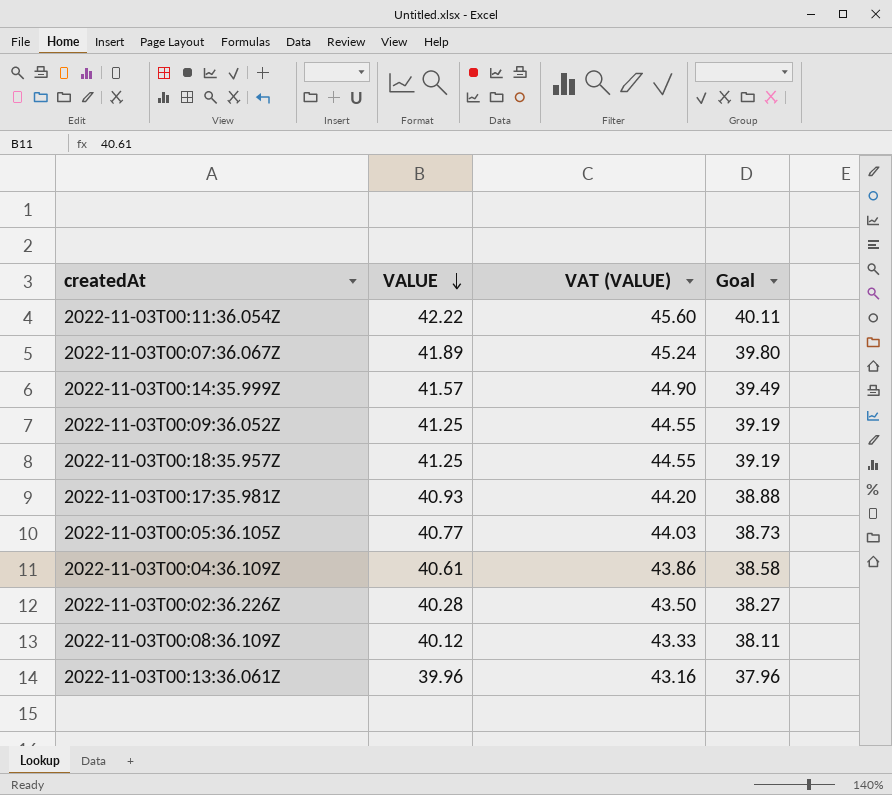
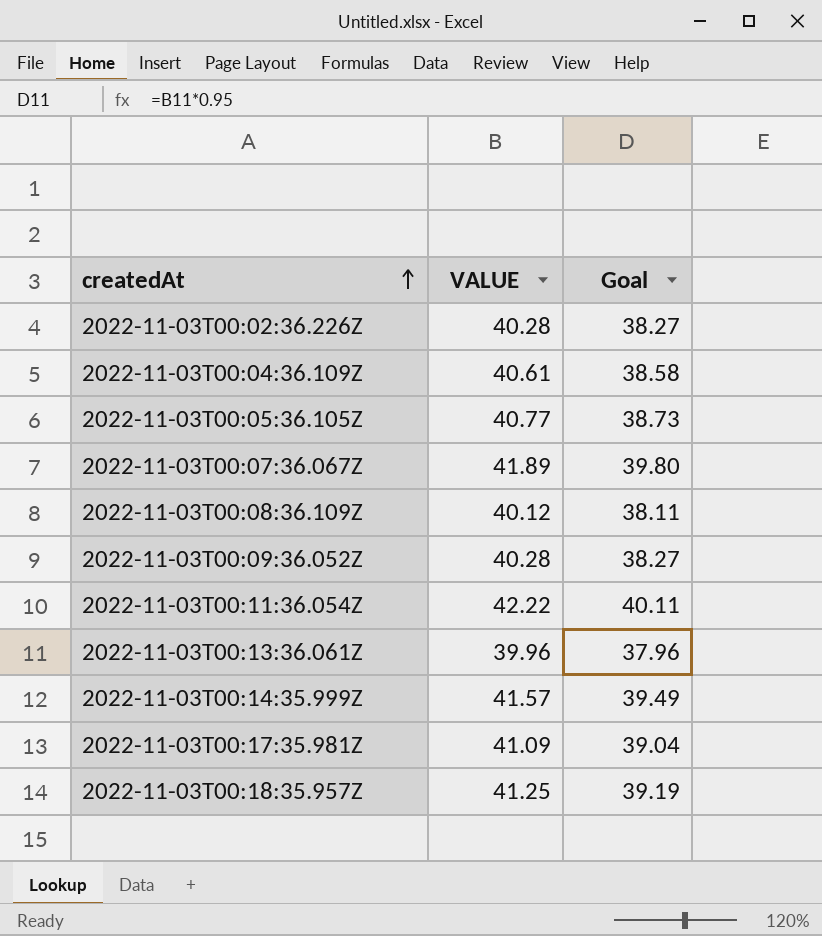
row order: VALUE descending -> createdAt ascending
column VAT (VALUE) | formula: [VALUE] * 1.08 -> none
2022-11-03T00:09:36.052Z | VALUE: 41.25 -> 40.28
2022-11-03T00:09:36.052Z | Goal: 39.19 -> 38.27
2022-11-03T00:17:35.981Z | VALUE: 40.93 -> 41.09
2022-11-03T00:17:35.981Z | Goal: 38.88 -> 39.04

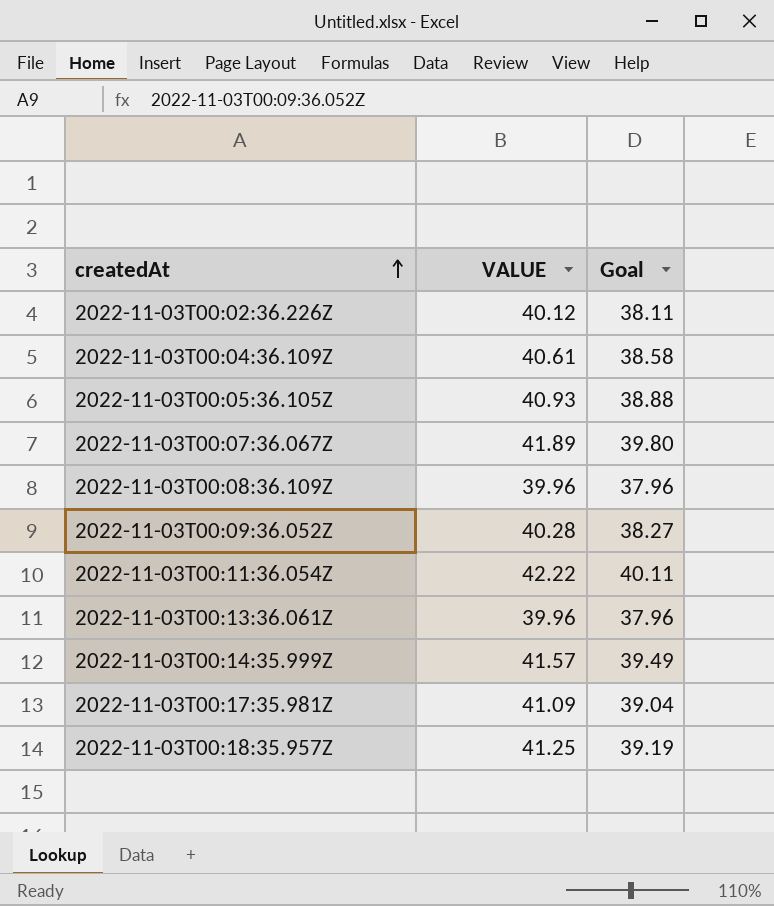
2022-11-03T00:02:36.226Z | VALUE: 40.28 -> 40.12
2022-11-03T00:02:36.226Z | Goal: 38.27 -> 38.11
2022-11-03T00:05:36.105Z | VALUE: 40.77 -> 40.93
2022-11-03T00:05:36.105Z | Goal: 38.73 -> 38.88
2022-11-03T00:08:36.109Z | VALUE: 40.12 -> 39.96
2022-11-03T00:08:36.109Z | Goal: 38.11 -> 37.96

